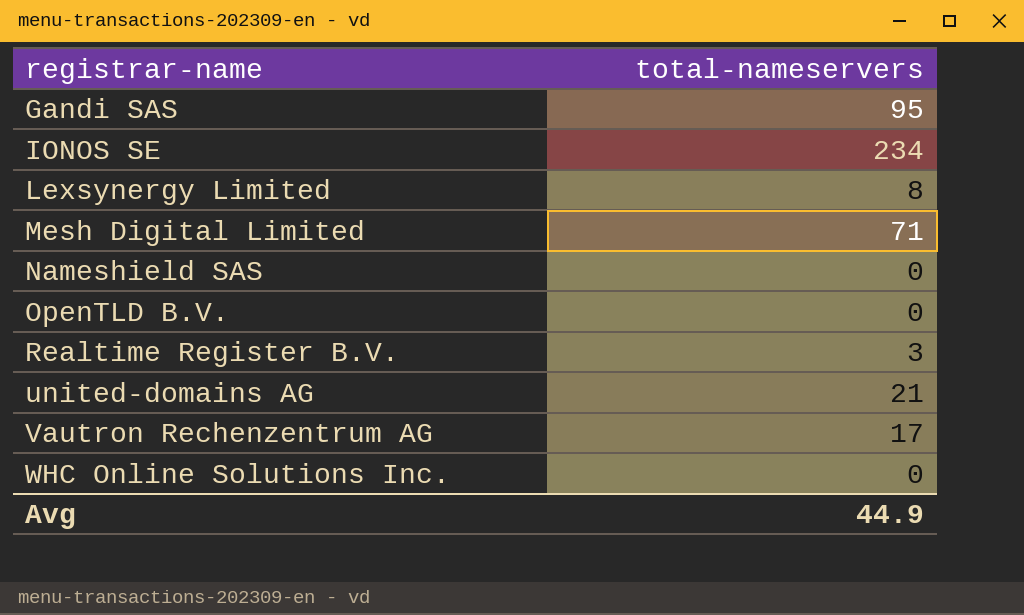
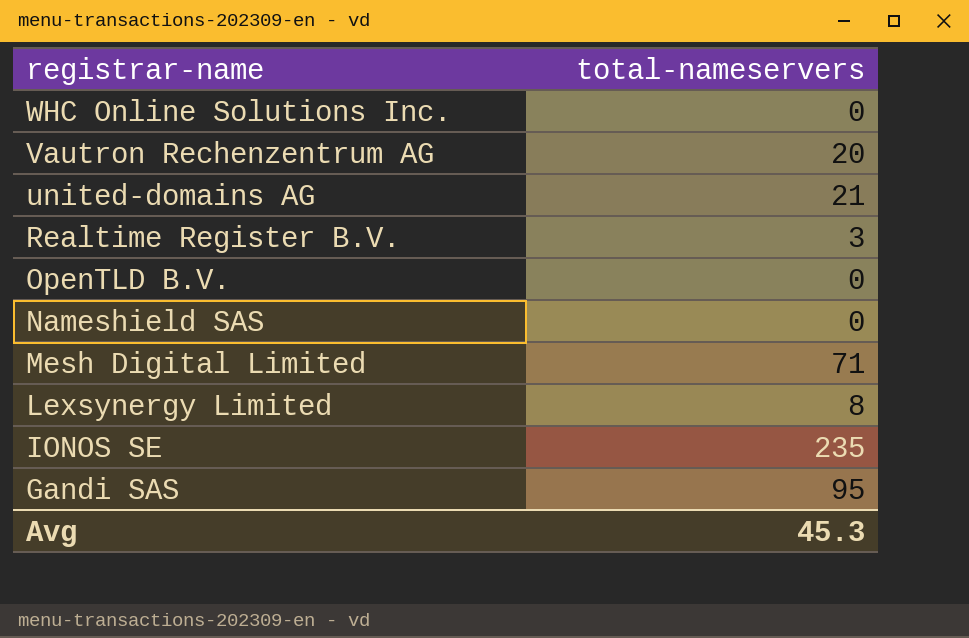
row order: registrar-name ascending -> registrar-name descending
Vautron Rechenzentrum AG | total-nameservers: 17 -> 20
IONOS SE | total-nameservers: 234 -> 235
Avg | total-nameservers: 44.9 -> 45.3

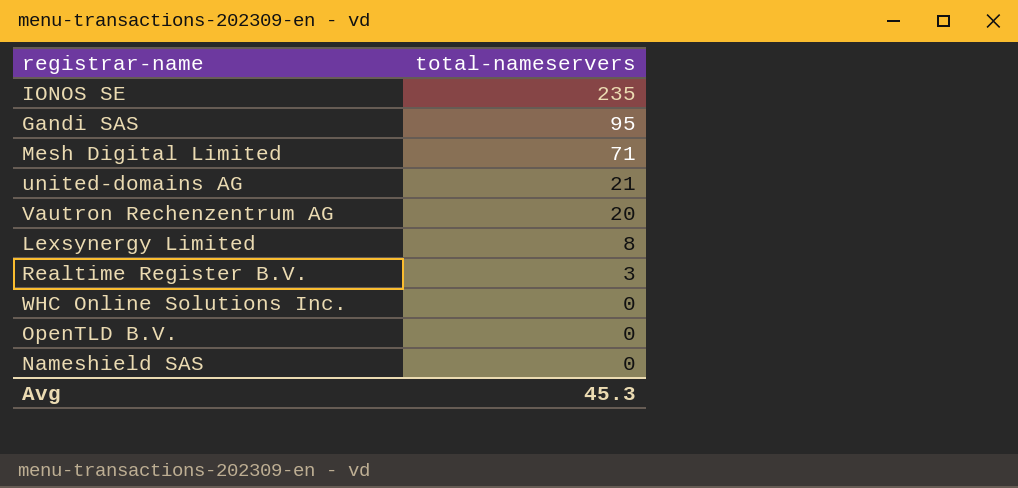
row order: registrar-name descending -> total-nameservers descending

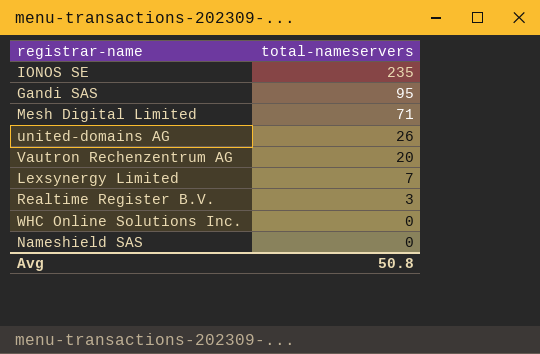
row OpenTLD B.V.: 0 -> none
united-domains AG | total-nameservers: 21 -> 26
Lexsynergy Limited | total-nameservers: 8 -> 7
Avg | total-nameservers: 45.3 -> 50.8

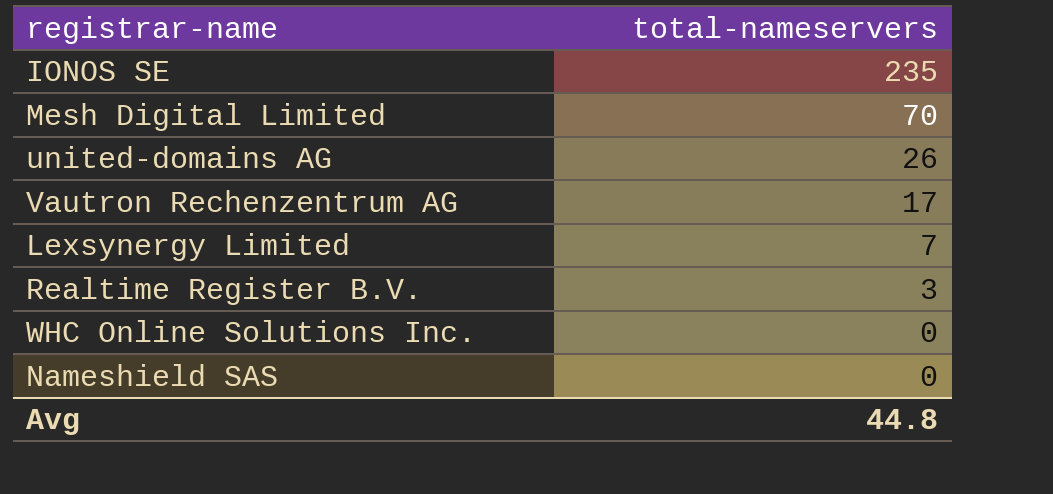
row Gandi SAS: 95 -> none
Mesh Digital Limited | total-nameservers: 71 -> 70
Vautron Rechenzentrum AG | total-nameservers: 20 -> 17
Avg | total-nameservers: 50.8 -> 44.8

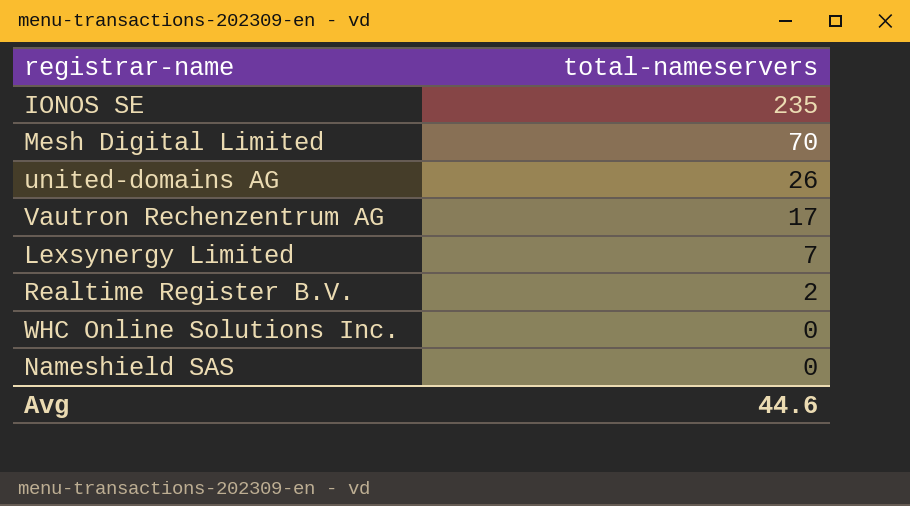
Realtime Register B.V. | total-nameservers: 3 -> 2
Avg | total-nameservers: 44.8 -> 44.6

